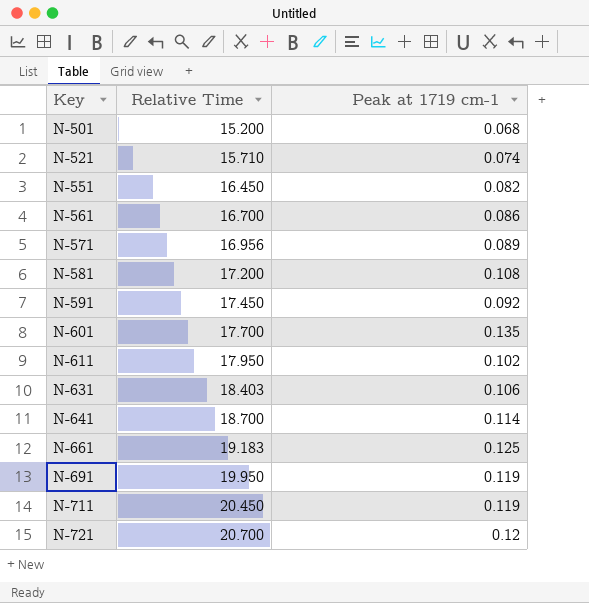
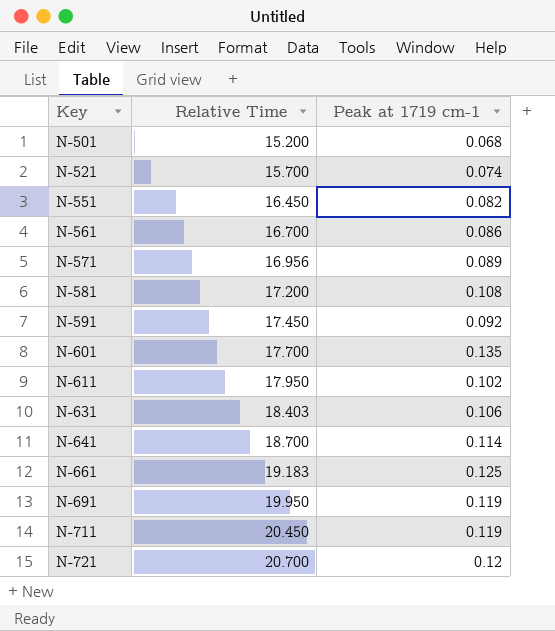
N-521 | Relative Time: 15.710 -> 15.700

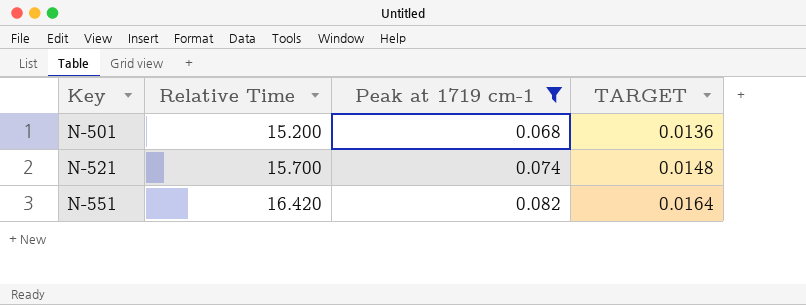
filter: none -> Peak at 1719 cm-1 <= 0.082
column TARGET | formula: none -> [Peak at 1719 cm-1] * 0.2
N-551 | Relative Time: 16.450 -> 16.420

